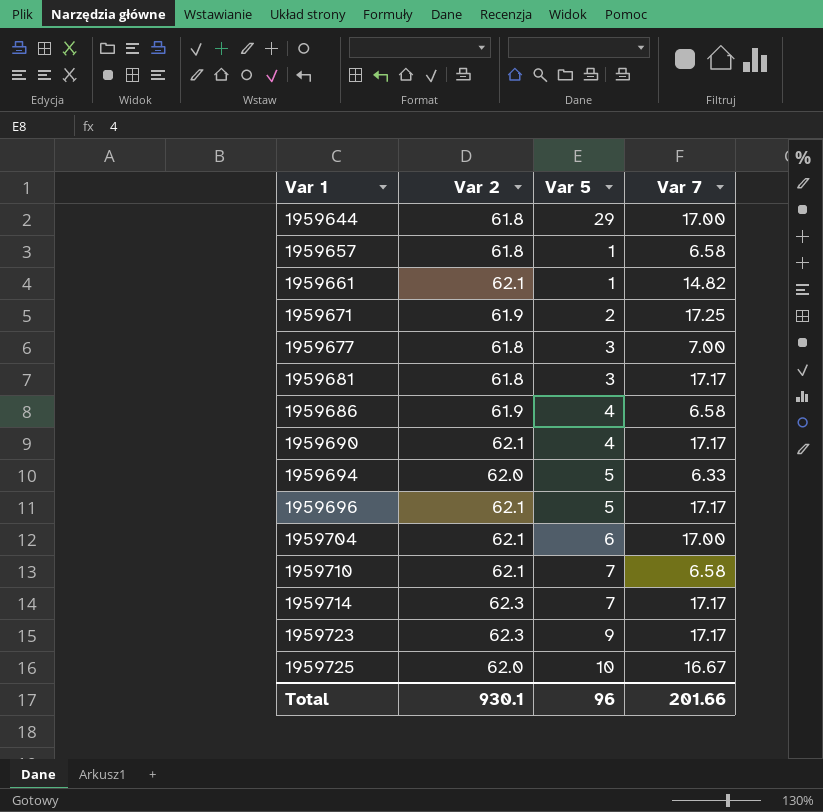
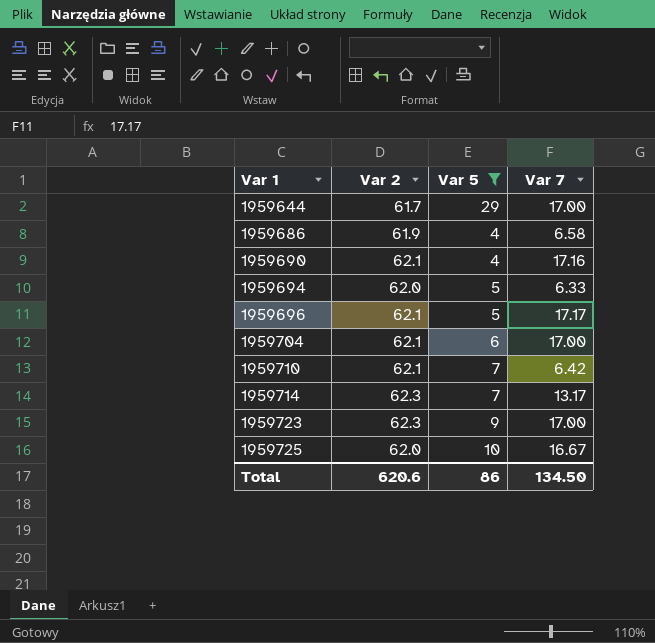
filter: none -> Var 5 >= 4
1959644 | Var 2: 61.8 -> 61.7
1959690 | Var 7: 17.17 -> 17.16
1959710 | Var 7: 6.58 -> 6.42
1959714 | Var 7: 17.17 -> 13.17
1959723 | Var 7: 17.17 -> 17.00
Total | Var 2: 930.1 -> 620.6
Total | Var 5: 96 -> 86
Total | Var 7: 201.66 -> 134.50

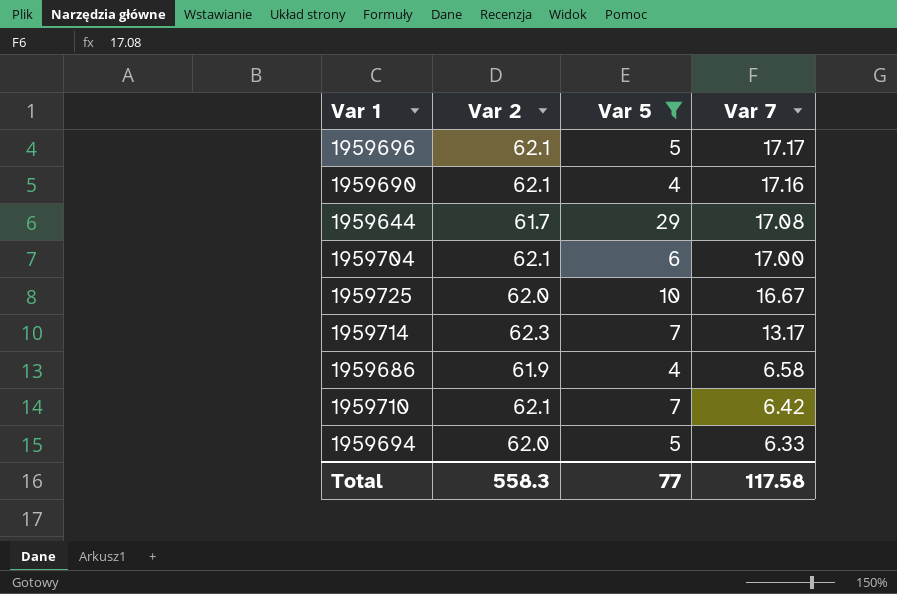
row order: Var 1 ascending -> Var 7 descending
row 1959723: 62.3 | 9 | 17.00 -> none
1959644 | Var 7: 17.00 -> 17.08
Total | Var 2: 620.6 -> 558.3
Total | Var 5: 86 -> 77
Total | Var 7: 134.50 -> 117.58

